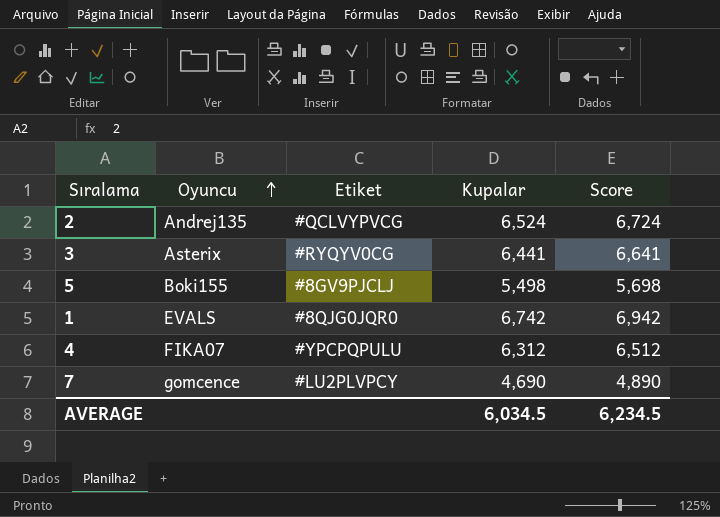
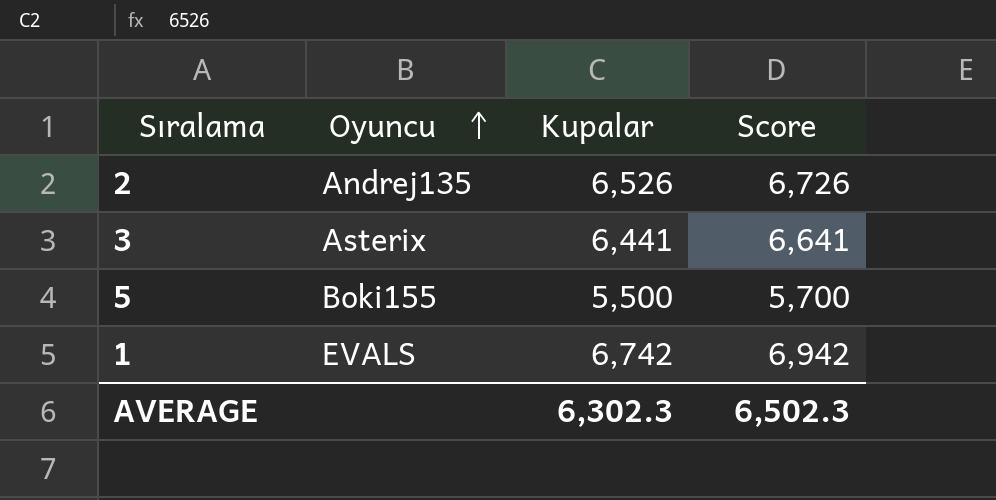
column Etiket | position: 3 -> none
row 4: FIKA07 | #YPCPQPULU | 6,312 | 6,512 -> none
row 7: gomcence | #LU2PLVPCY | 4,690 | 4,890 -> none
2 | Kupalar: 6,524 -> 6,526
2 | Score: 6,724 -> 6,726
5 | Kupalar: 5,498 -> 5,500
5 | Score: 5,698 -> 5,700
AVERAGE | Kupalar: 6,034.5 -> 6,302.3
AVERAGE | Score: 6,234.5 -> 6,502.3

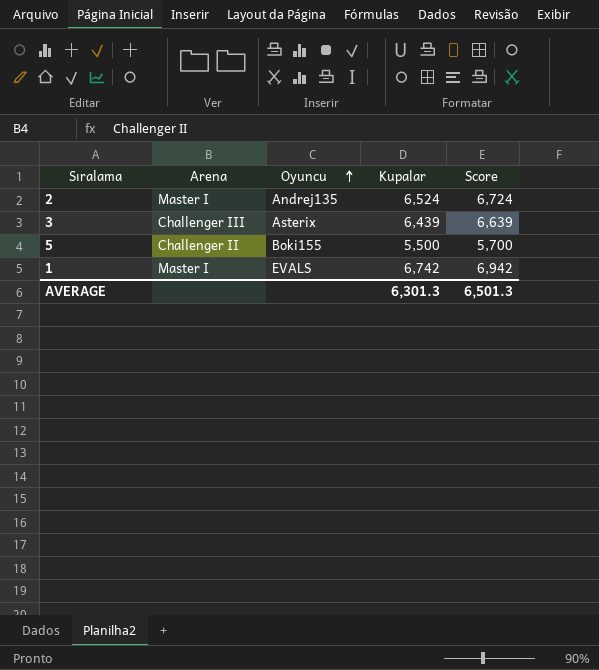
column Arena | position: none -> 2
2 | Kupalar: 6,526 -> 6,524
2 | Score: 6,726 -> 6,724
3 | Kupalar: 6,441 -> 6,439
3 | Score: 6,641 -> 6,639
AVERAGE | Kupalar: 6,302.3 -> 6,301.3
AVERAGE | Score: 6,502.3 -> 6,501.3

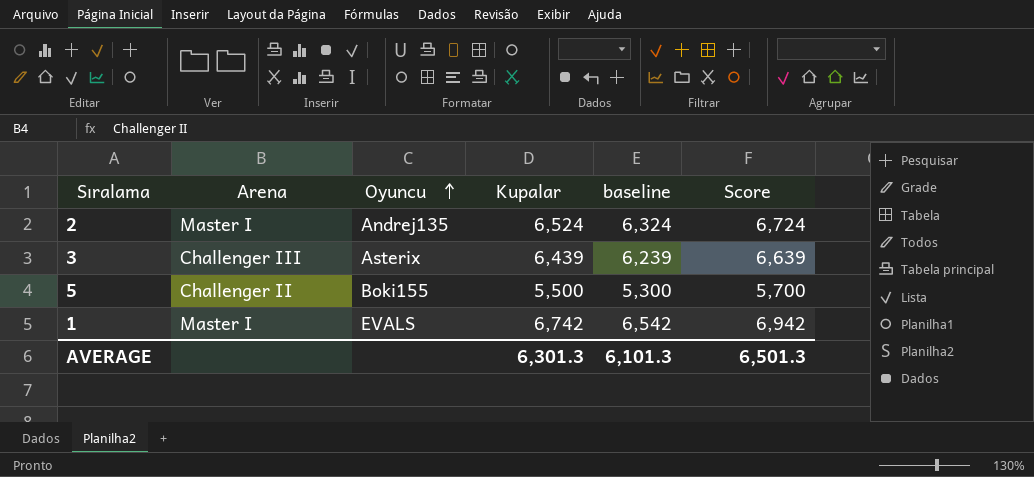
column baseline | formula: none -> [Kupalar] - 200

